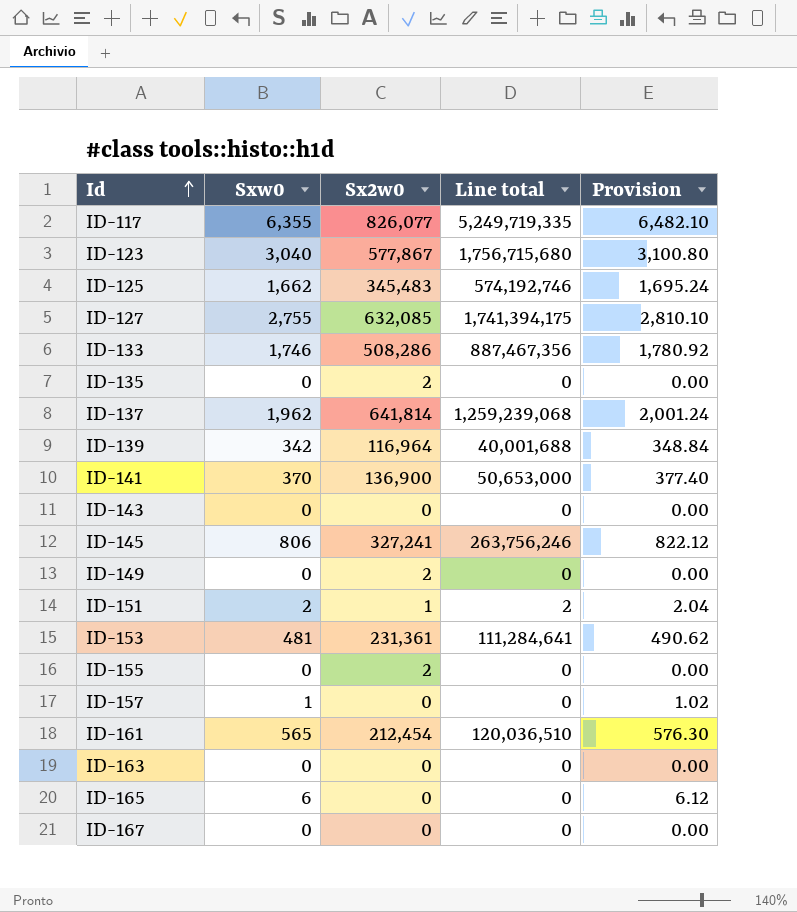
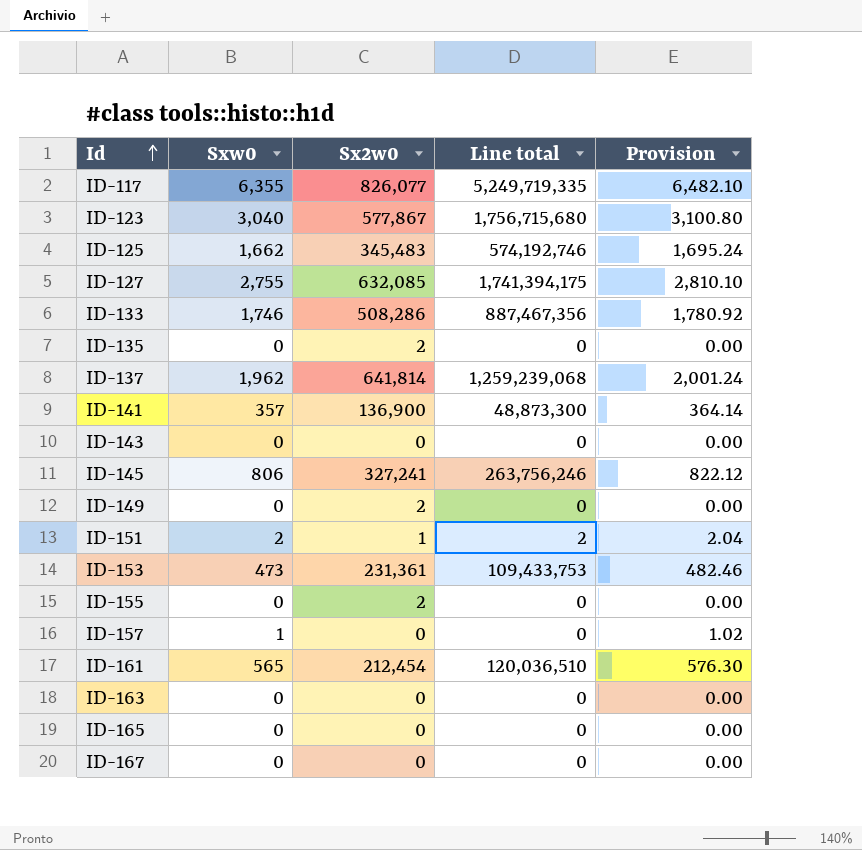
row ID-139: 342 | 116,964 | 40,001,688 | 348.84 -> none
ID-141 | Sxw0: 370 -> 357
ID-141 | Line total: 50,653,000 -> 48,873,300
ID-141 | Provision: 377.40 -> 364.14
ID-153 | Sxw0: 481 -> 473
ID-153 | Line total: 111,284,641 -> 109,433,753
ID-153 | Provision: 490.62 -> 482.46
ID-165 | Sxw0: 6 -> 0
ID-165 | Provision: 6.12 -> 0.00

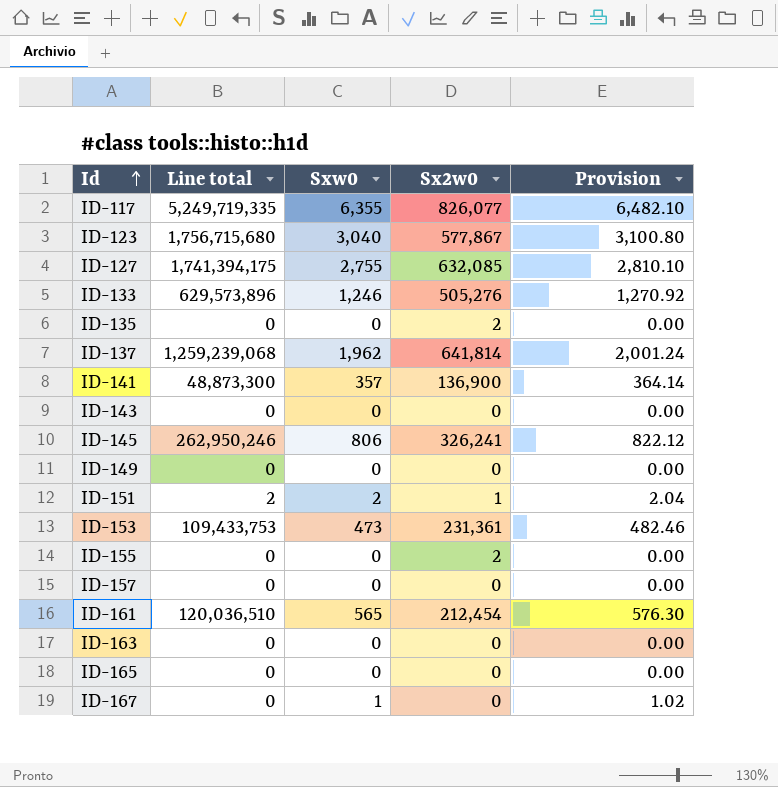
column Line total | position: 4 -> 2
row ID-125: 1,662 | 345,483 | 574,192,746 | 1,695.24 -> none
ID-133 | Line total: 887,467,356 -> 629,573,896
ID-133 | Sxw0: 1,746 -> 1,246
ID-133 | Sx2w0: 508,286 -> 505,276
ID-133 | Provision: 1,780.92 -> 1,270.92
ID-145 | Line total: 263,756,246 -> 262,950,246
ID-145 | Sx2w0: 327,241 -> 326,241
ID-149 | Sx2w0: 2 -> 0
ID-157 | Sxw0: 1 -> 0
ID-157 | Provision: 1.02 -> 0.00
ID-167 | Sxw0: 0 -> 1
ID-167 | Provision: 0.00 -> 1.02

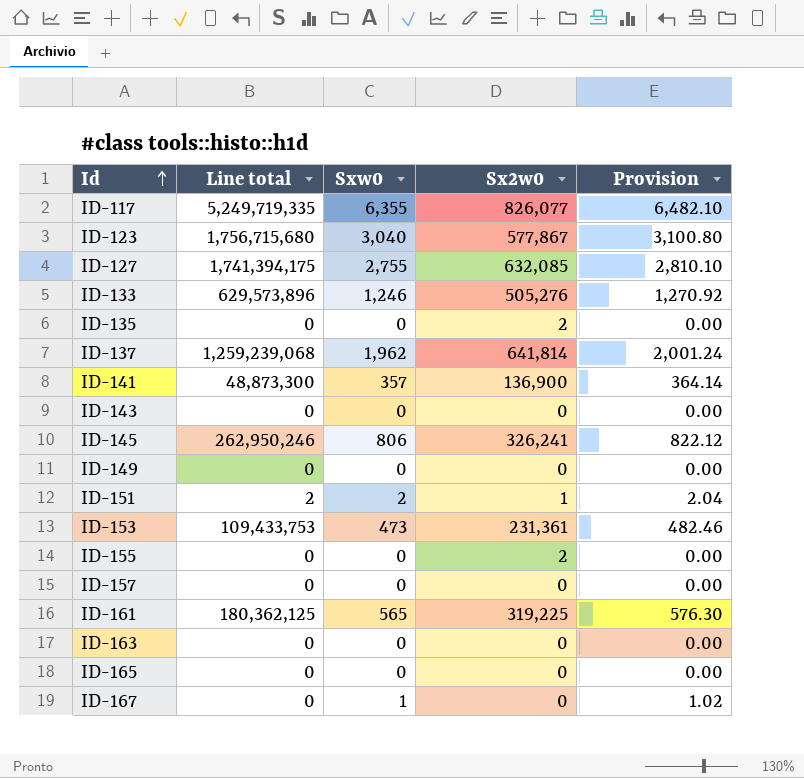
ID-161 | Line total: 120,036,510 -> 180,362,125
ID-161 | Sx2w0: 212,454 -> 319,225

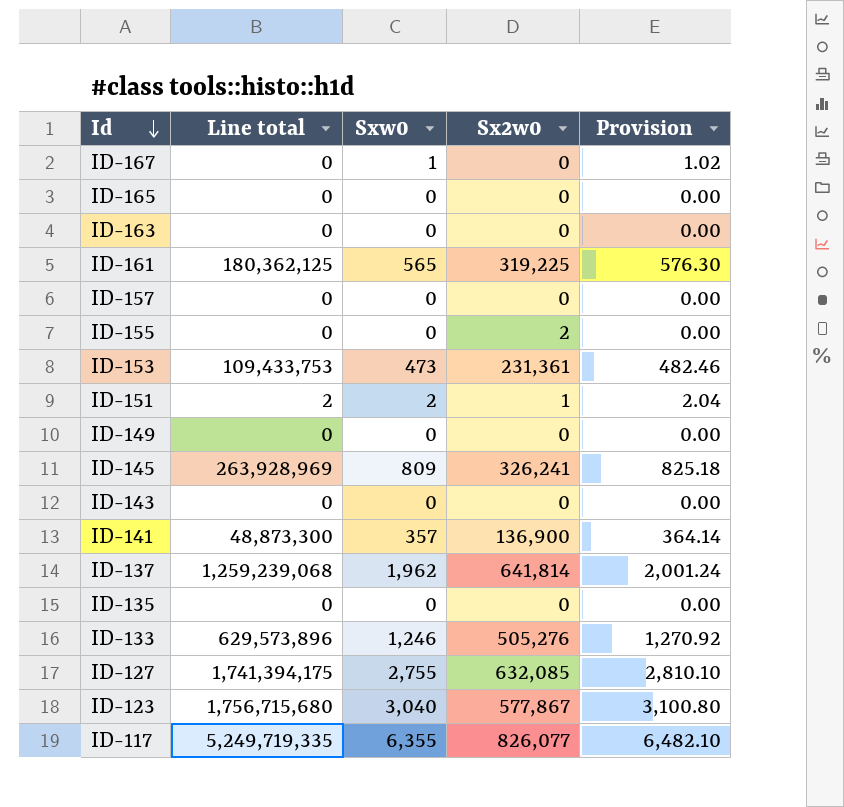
row order: Id ascending -> Id descending
ID-145 | Line total: 262,950,246 -> 263,928,969
ID-145 | Sxw0: 806 -> 809
ID-145 | Provision: 822.12 -> 825.18
ID-135 | Sx2w0: 2 -> 0

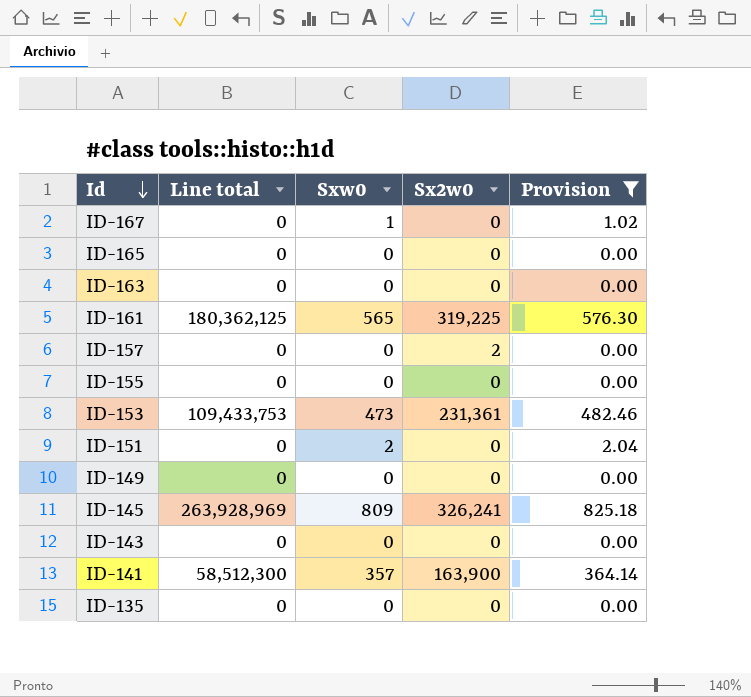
filter: none -> Provision <= 825.18
ID-157 | Sx2w0: 0 -> 2
ID-155 | Sx2w0: 2 -> 0
ID-151 | Line total: 2 -> 0
ID-151 | Sx2w0: 1 -> 0
ID-141 | Line total: 48,873,300 -> 58,512,300
ID-141 | Sx2w0: 136,900 -> 163,900

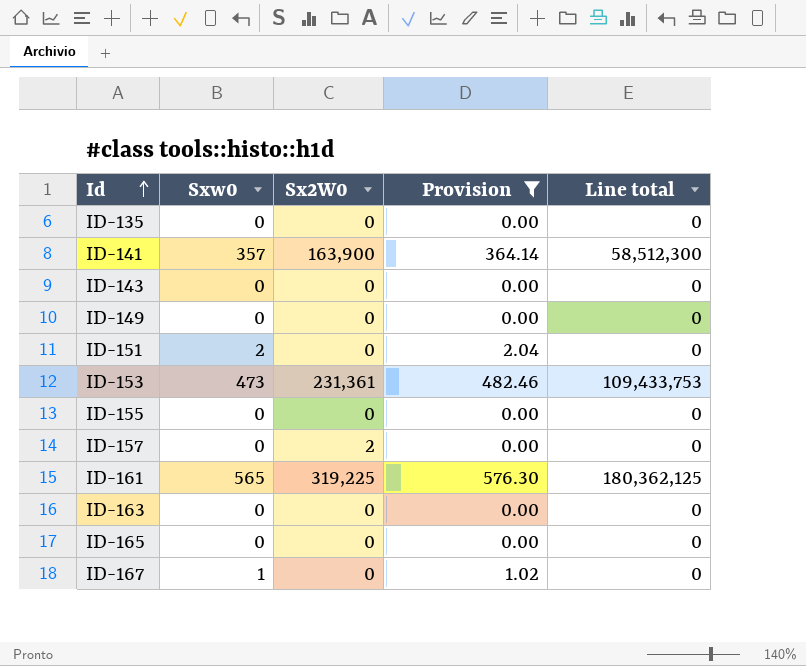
row order: Id descending -> Id ascending
column name: Sx2w0 -> Sx2W0
column Line total | position: 2 -> 5
row ID-145: 263,928,969 | 809 | 326,241 | 825.18 -> none

